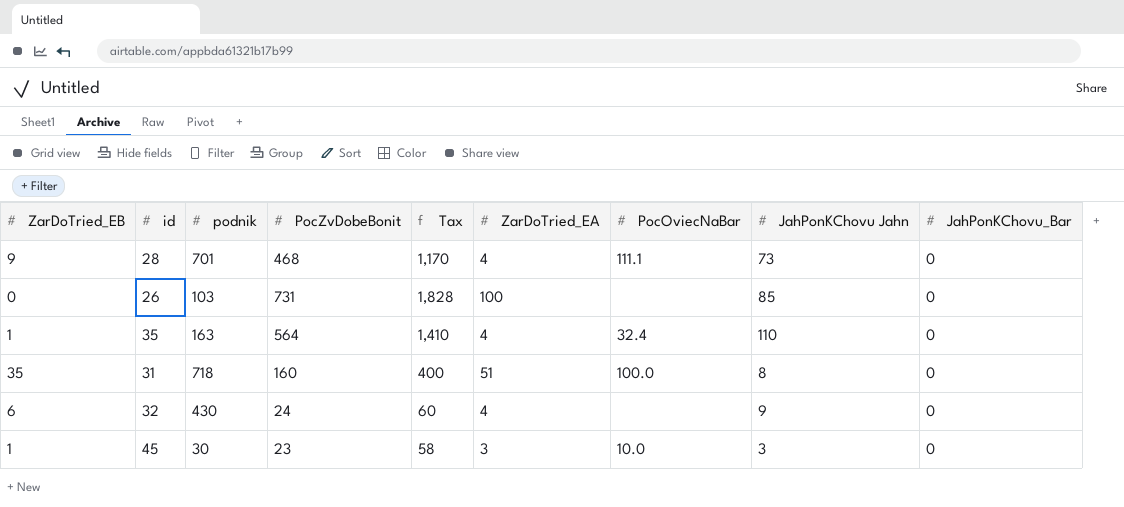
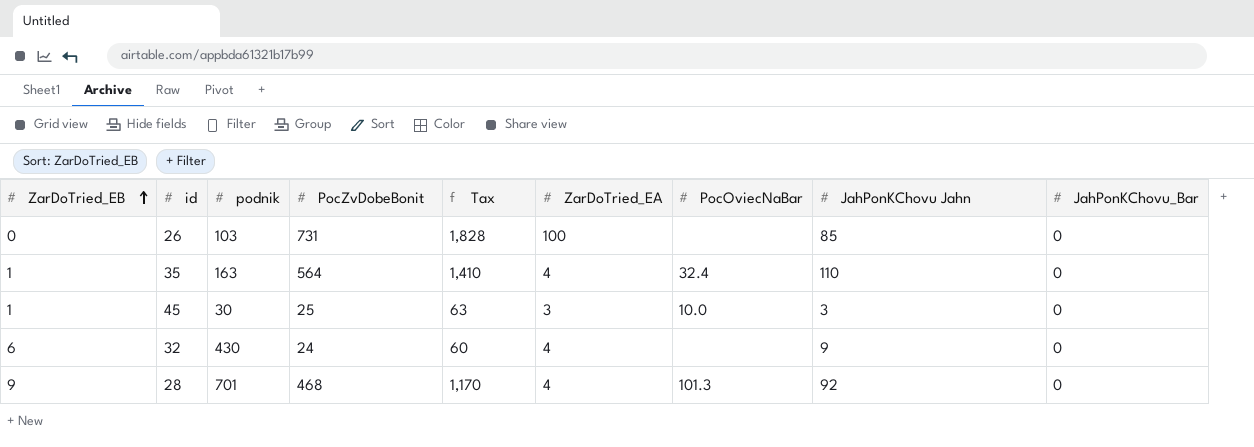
row order: none -> ZarDoTried_EB ascending
row 31: 35 | 718 | 160 | 400 | 51 | 100.0 | 8 | 0 -> none
45 | PocZvDobeBonit: 23 -> 25
45 | Tax: 58 -> 63
28 | PocOviecNaBar: 111.1 -> 101.3
28 | JahPonKChovu Jahn: 73 -> 92

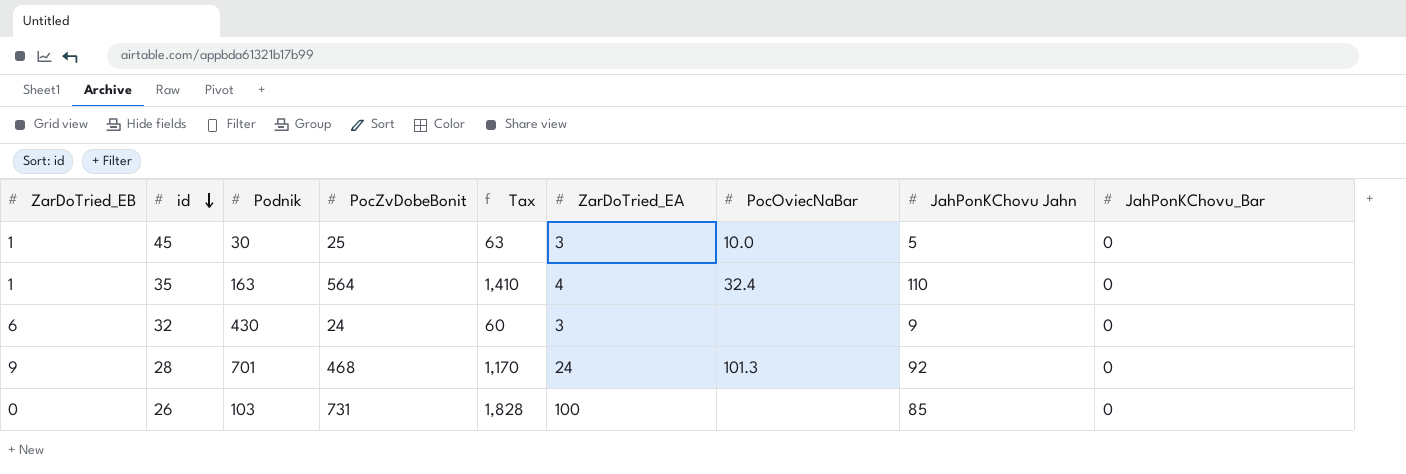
row order: ZarDoTried_EB ascending -> id descending
column name: podnik -> Podnik
45 | JahPonKChovu Jahn: 3 -> 5
32 | ZarDoTried_EA: 4 -> 3
28 | ZarDoTried_EA: 4 -> 24

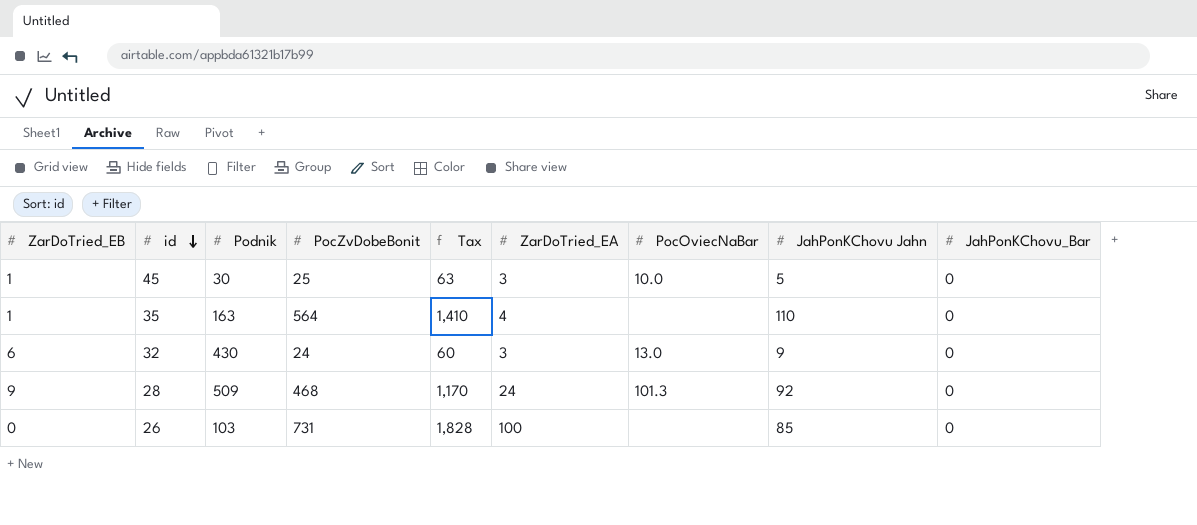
35 | PocOviecNaBar: 32.4 -> none
32 | PocOviecNaBar: none -> 13.0
28 | Podnik: 701 -> 509

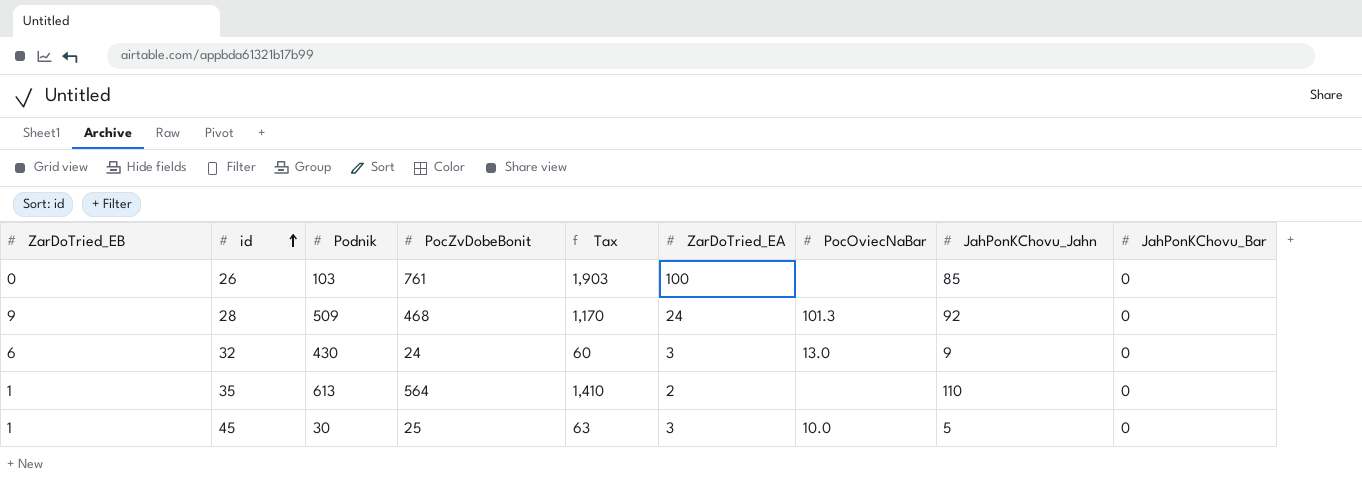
row order: id descending -> id ascending
column name: JahPonKChovu Jahn -> JahPonKChovu_Jahn
26 | PocZvDobeBonit: 731 -> 761
26 | Tax: 1,828 -> 1,903
35 | Podnik: 163 -> 613
35 | ZarDoTried_EA: 4 -> 2

